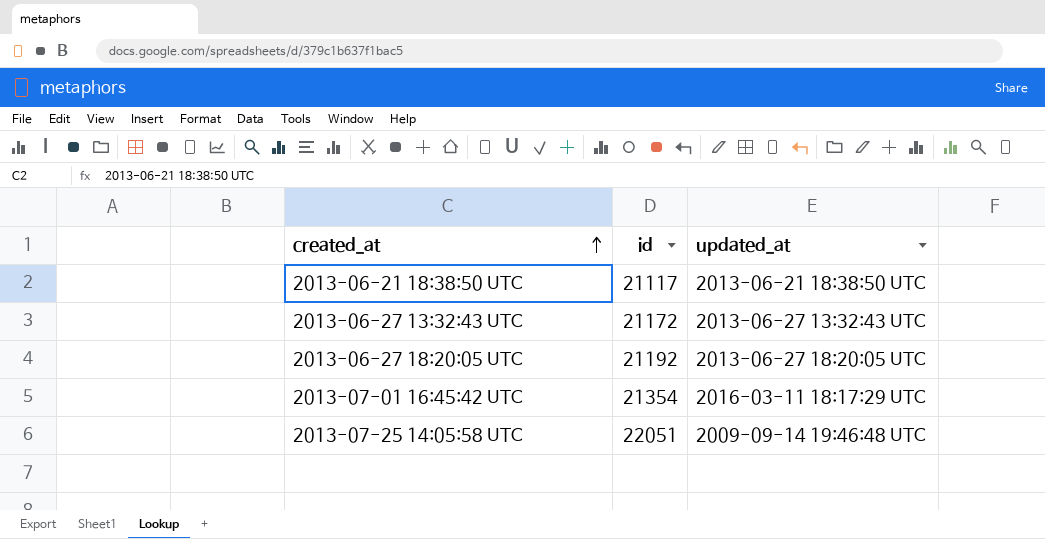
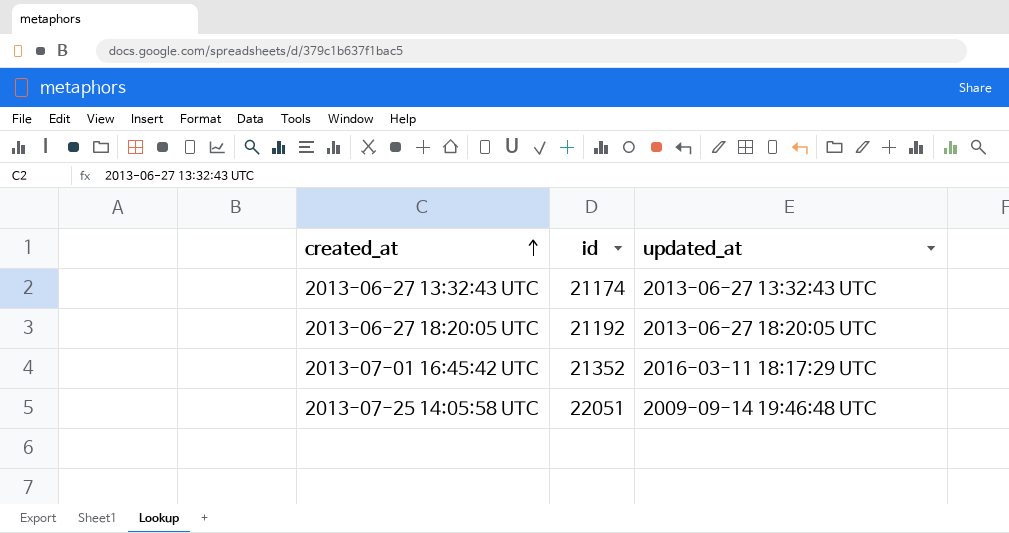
row 2013-06-21 18:38:50 UTC: 21117 | 2013-06-21 18:38:50 UTC -> none
2013-06-27 13:32:43 UTC | id: 21172 -> 21174
2013-07-01 16:45:42 UTC | id: 21354 -> 21352

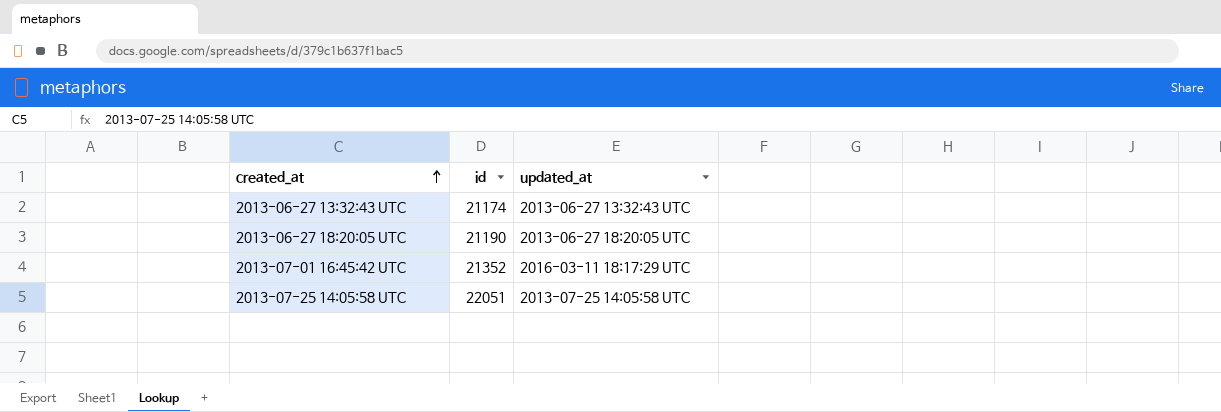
2013-06-27 18:20:05 UTC | id: 21192 -> 21190
2013-07-25 14:05:58 UTC | updated_at: 2009-09-14 19:46:48 UTC -> 2013-07-25 14:05:58 UTC

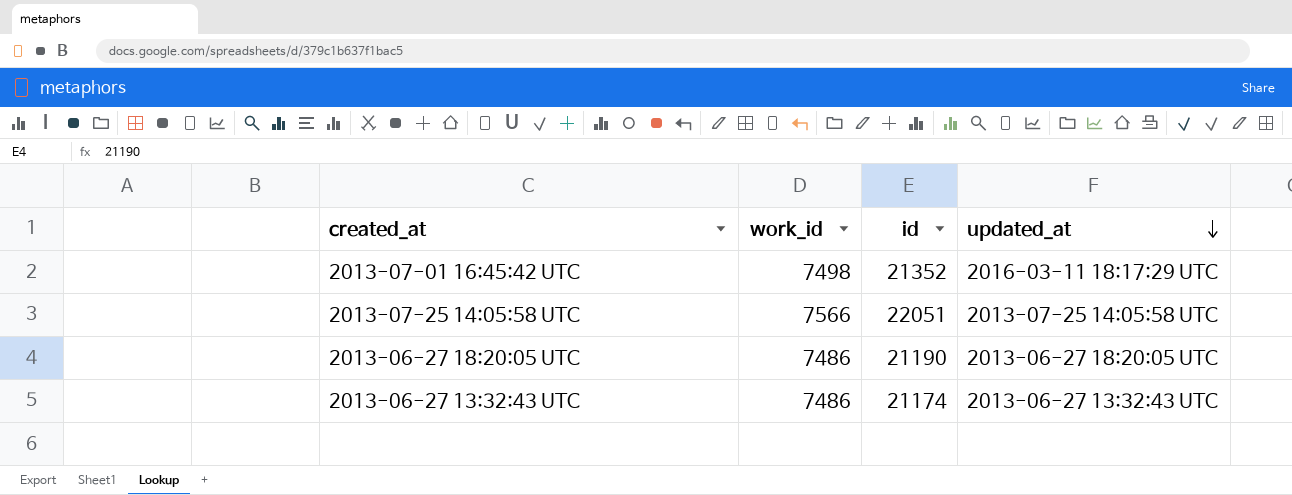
row order: created_at ascending -> updated_at descending
column work_id | position: none -> 2

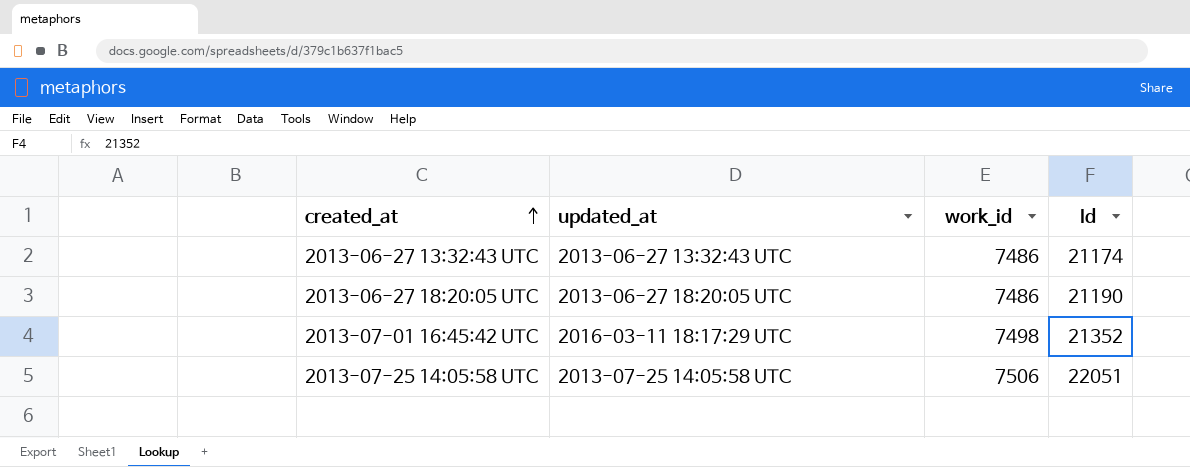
row order: updated_at descending -> created_at ascending
column updated_at | position: 4 -> 2
column name: id -> Id
2013-07-25 14:05:58 UTC | work_id: 7566 -> 7506

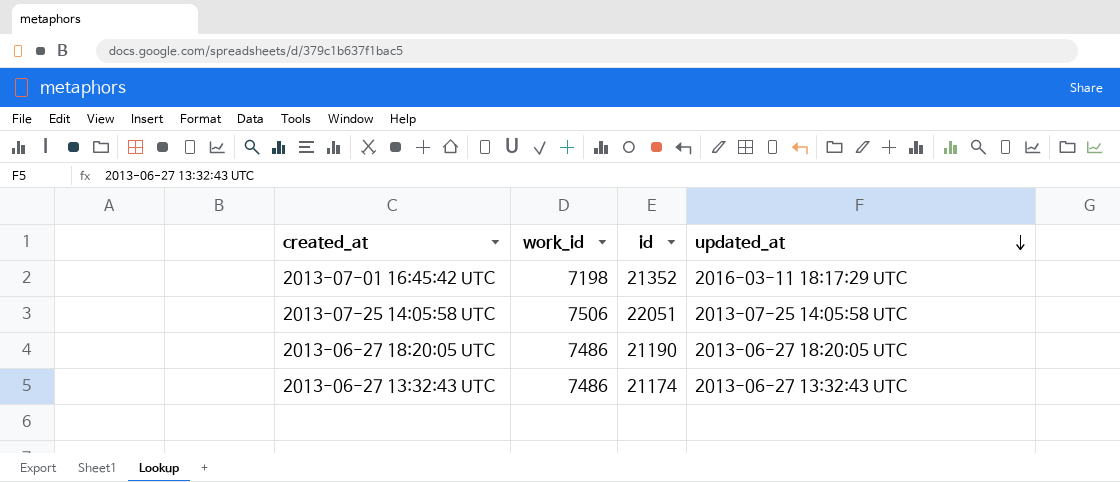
row order: created_at ascending -> updated_at descending
column name: Id -> id
column updated_at | position: 2 -> 4
2013-07-01 16:45:42 UTC | work_id: 7498 -> 7198

